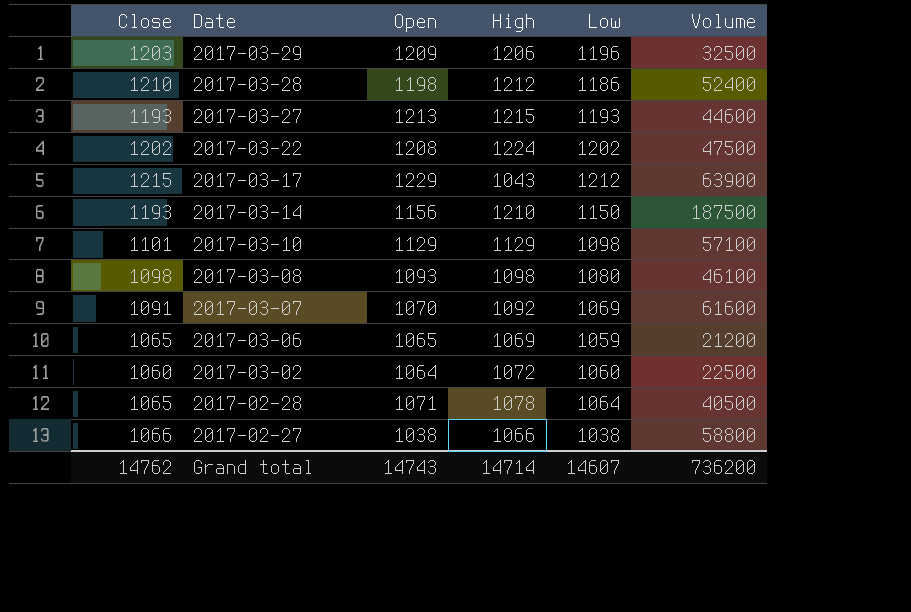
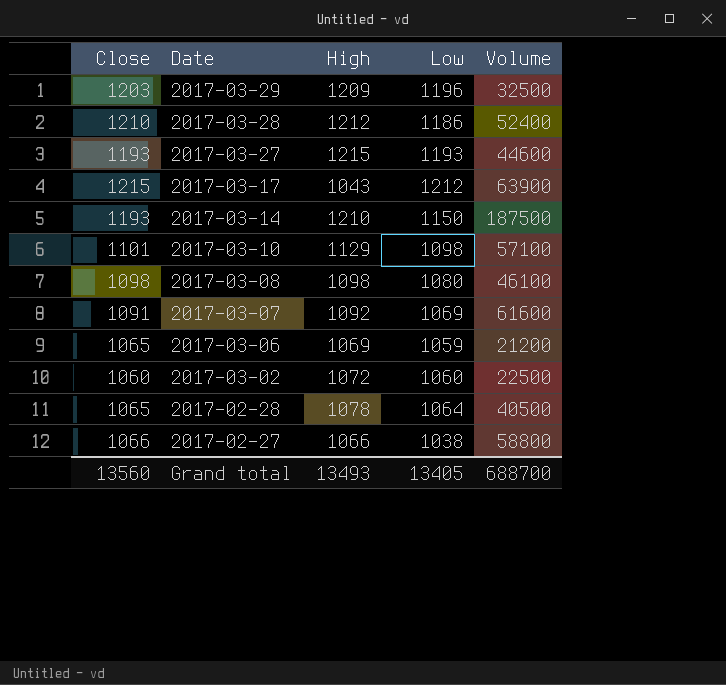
column Open | position: 3 -> none
row 2017-03-22: 1202 | 1208 | 1224 | 1202 | 47500 -> none
2017-03-29 | High: 1206 -> 1209
Grand total | Close: 14762 -> 13560
Grand total | High: 14714 -> 13493
Grand total | Low: 14607 -> 13405
Grand total | Volume: 736200 -> 688700

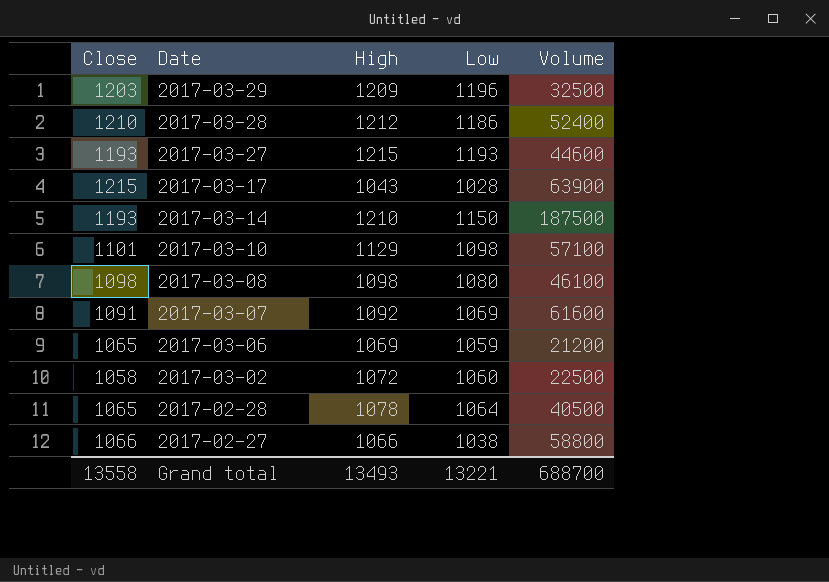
2017-03-17 | Low: 1212 -> 1028
2017-03-02 | Close: 1060 -> 1058
Grand total | Close: 13560 -> 13558
Grand total | Low: 13405 -> 13221

